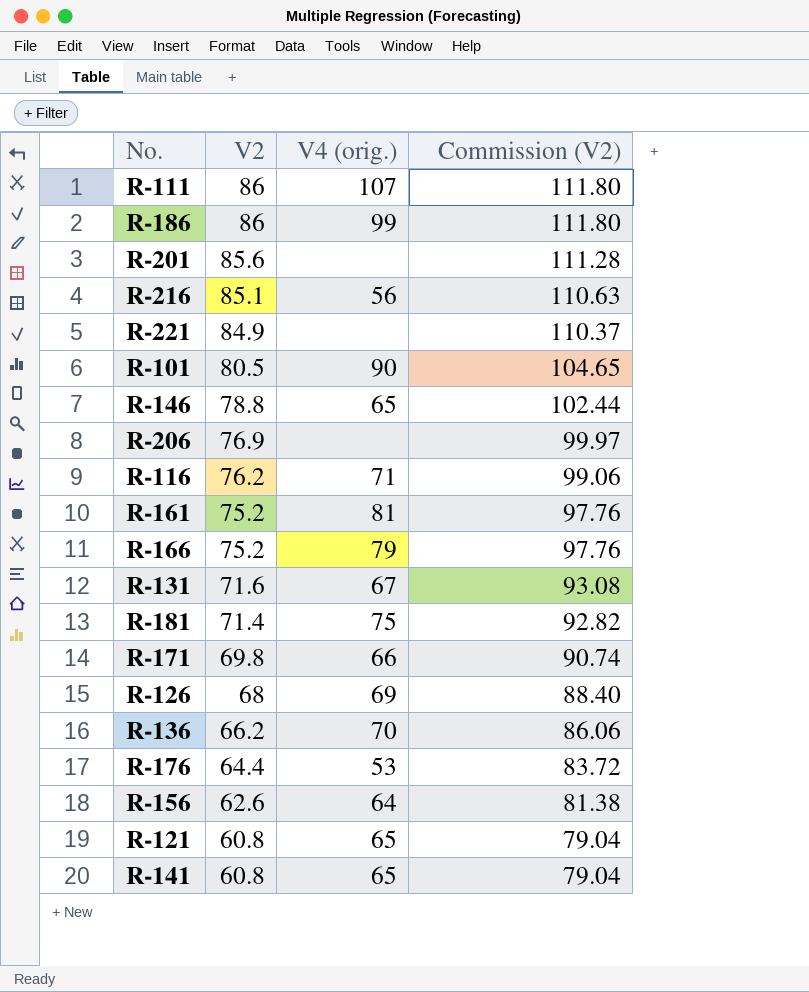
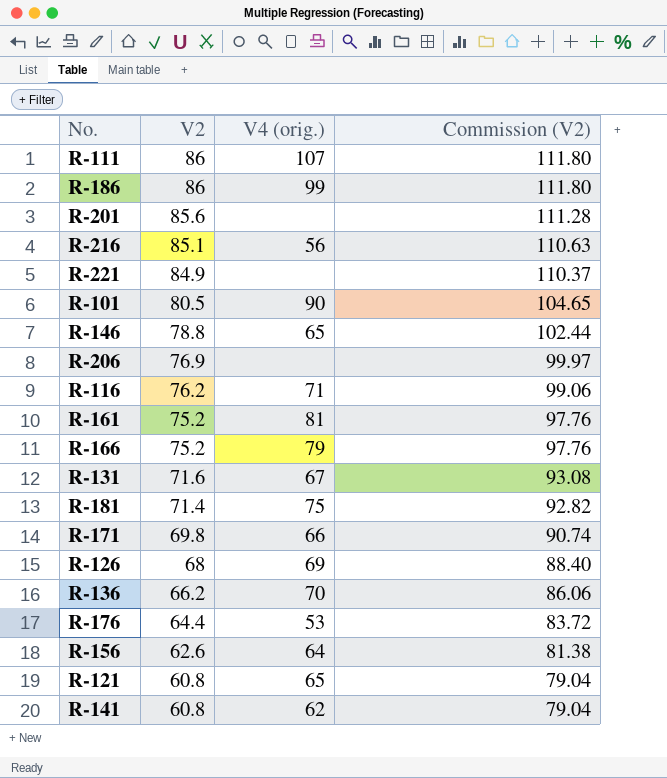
R-141 | V4 (orig.): 65 -> 62

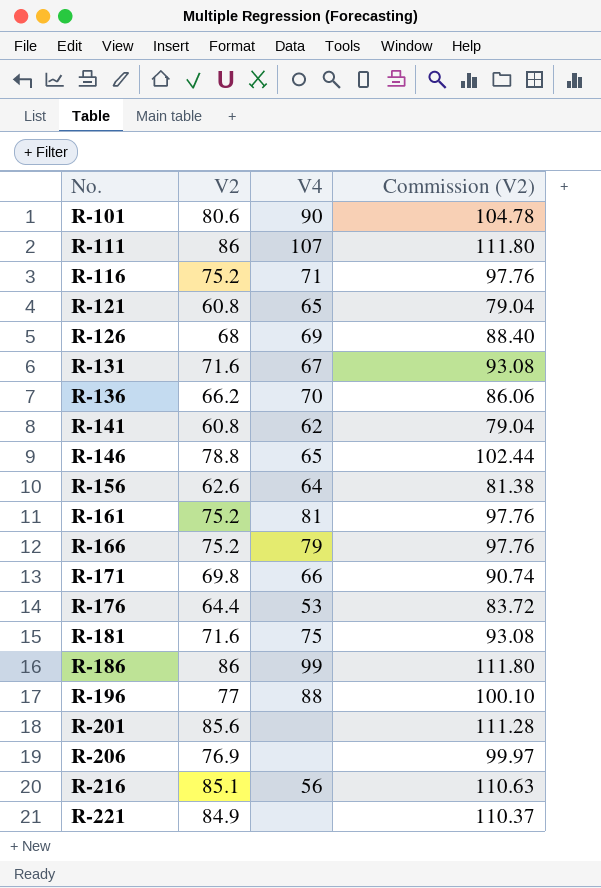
row order: V2 descending -> No. ascending
column name: V4 (orig.) -> V4
R-101 | V2: 80.5 -> 80.6
R-101 | Commission (V2): 104.65 -> 104.78
R-116 | V2: 76.2 -> 75.2
R-116 | Commission (V2): 99.06 -> 97.76
R-181 | V2: 71.4 -> 71.6
R-181 | Commission (V2): 92.82 -> 93.08
row R-196: none -> 77 | 88 | 100.10

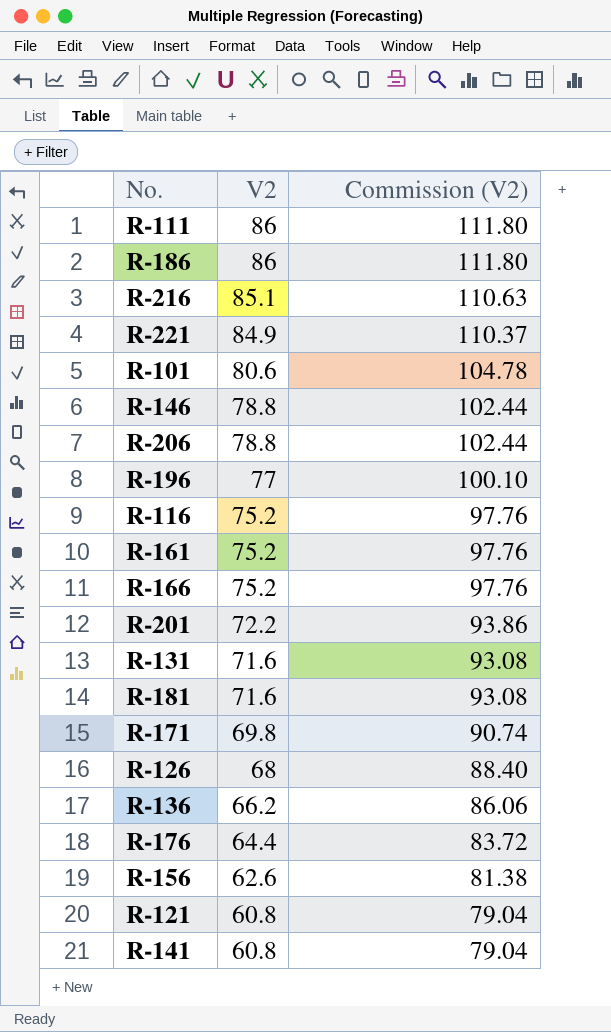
row order: No. ascending -> V2 descending
column V4 | position: 3 -> none
R-206 | V2: 76.9 -> 78.8
R-206 | Commission (V2): 99.97 -> 102.44
R-201 | V2: 85.6 -> 72.2
R-201 | Commission (V2): 111.28 -> 93.86

